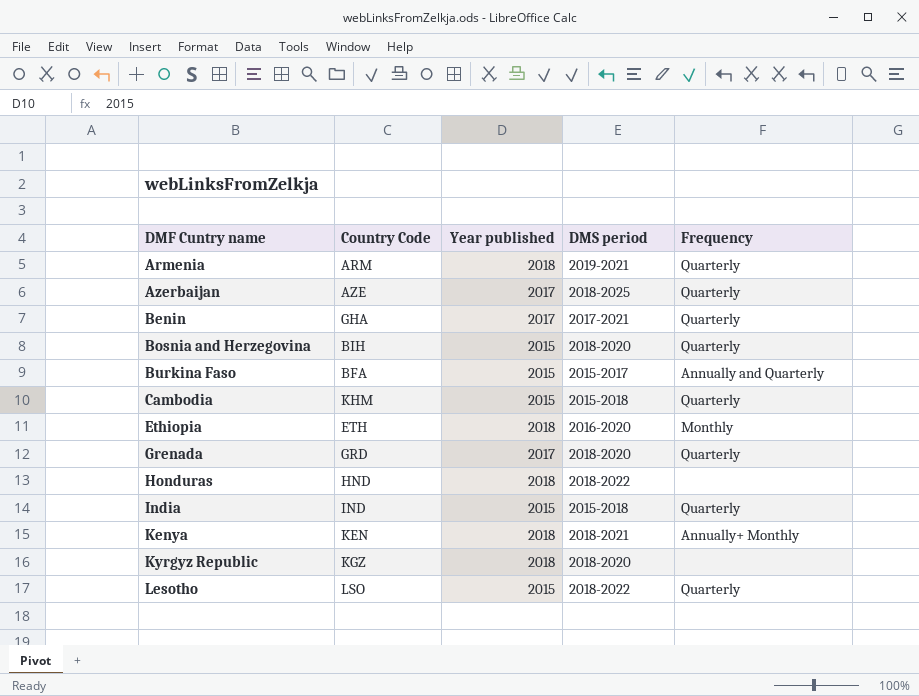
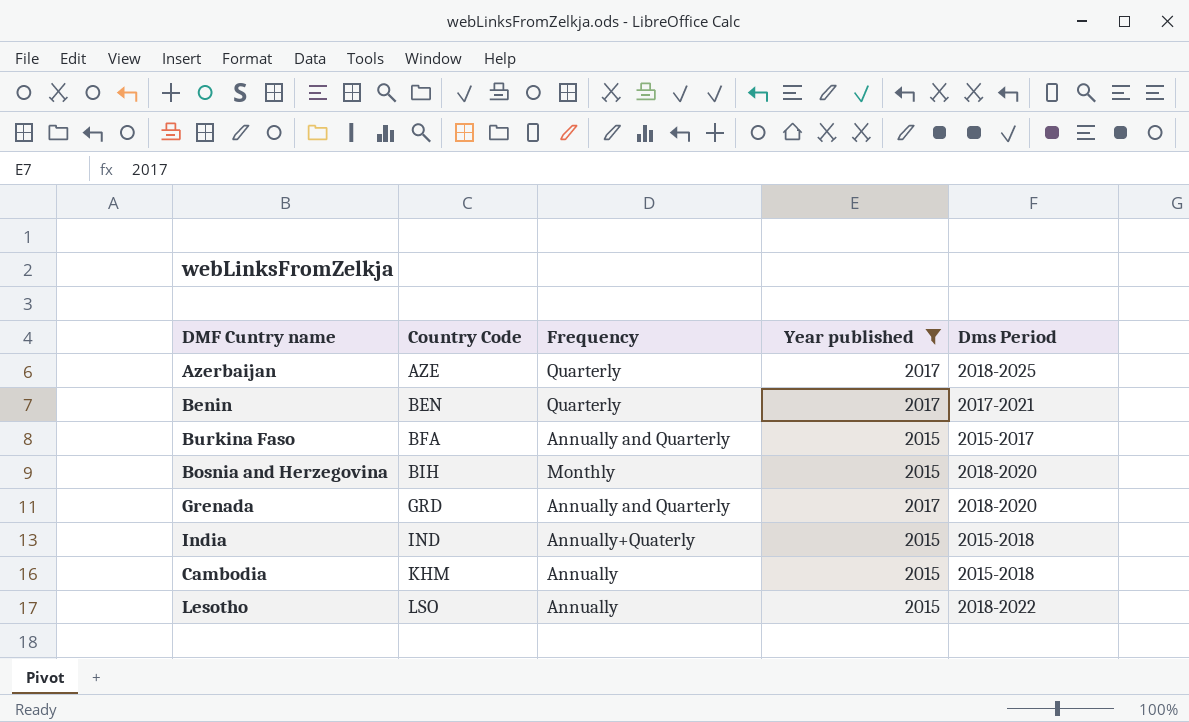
filter: none -> Year published != 2018
row order: DMF Cuntry name ascending -> Country Code ascending
column Frequency | position: 5 -> 3
column name: DMS period -> Dms Period
Benin | Country Code: GHA -> BEN
Bosnia and Herzegovina | Frequency: Quarterly -> Monthly
Grenada | Frequency: Quarterly -> Annually and Quarterly
India | Frequency: Quarterly -> Annually+Quaterly
Cambodia | Frequency: Quarterly -> Annually
Lesotho | Frequency: Quarterly -> Annually

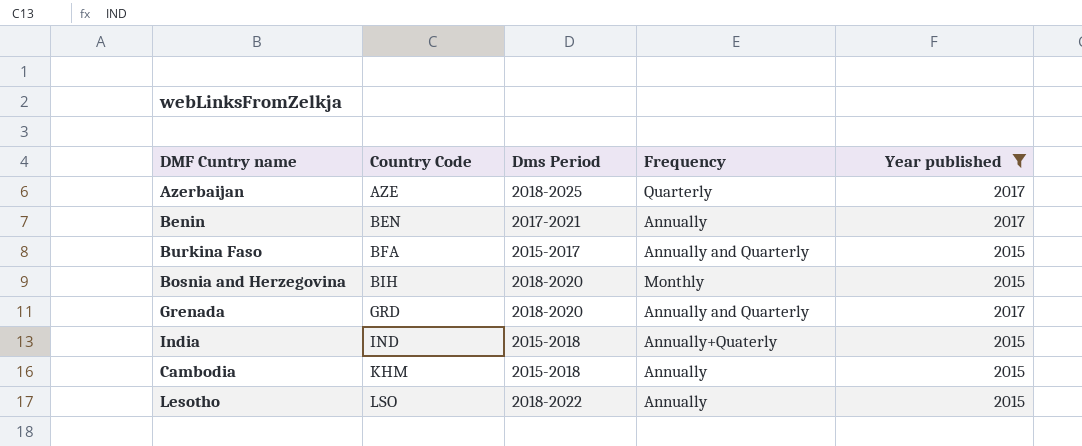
column Dms Period | position: 5 -> 3
Benin | Frequency: Quarterly -> Annually

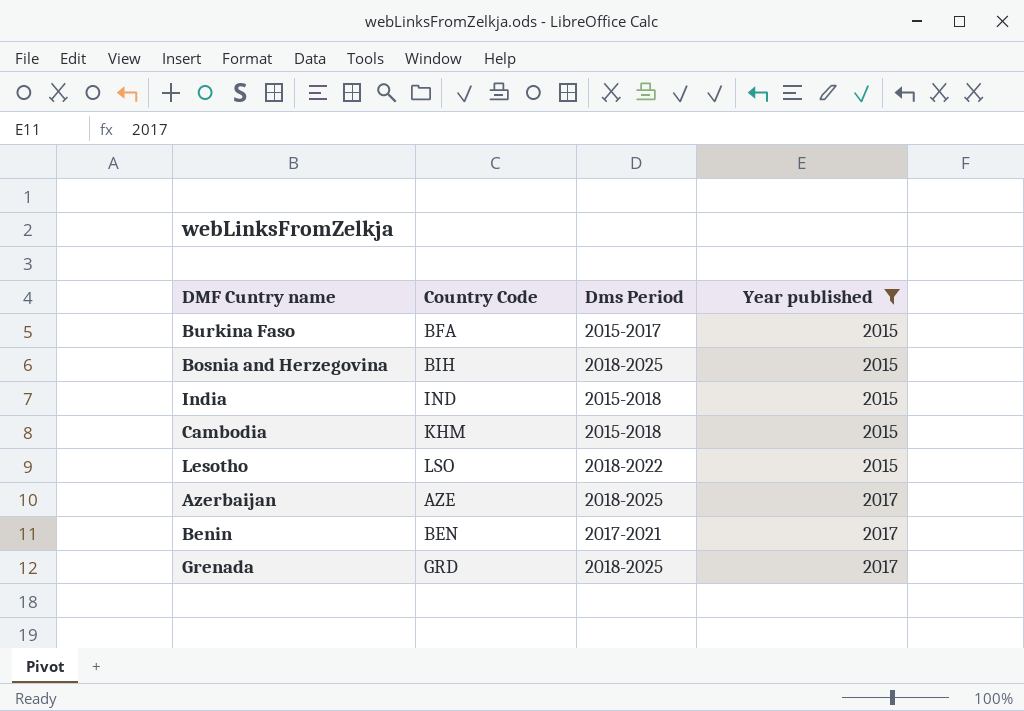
row order: Country Code ascending -> Year published ascending
column Frequency | position: 4 -> none
Bosnia and Herzegovina | Dms Period: 2018-2020 -> 2018-2025
Grenada | Dms Period: 2018-2020 -> 2018-2025

